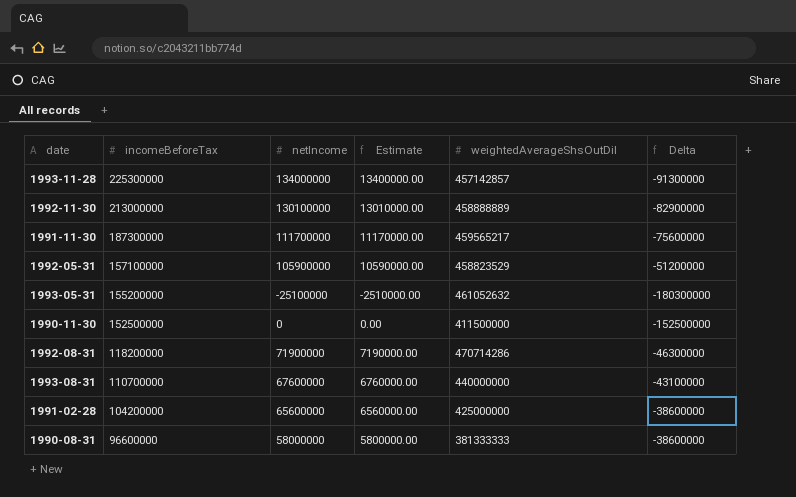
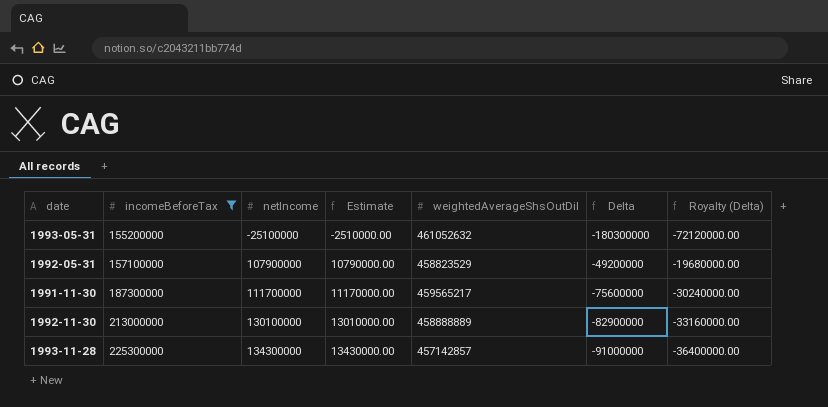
filter: none -> incomeBeforeTax >= 155200000
row order: incomeBeforeTax descending -> incomeBeforeTax ascending
column Royalty (Delta) | formula: none -> [Delta] * 0.4
1992-05-31 | netIncome: 105900000 -> 107900000
1992-05-31 | Estimate: 10590000.00 -> 10790000.00
1992-05-31 | Delta: -51200000 -> -49200000
1993-11-28 | netIncome: 134000000 -> 134300000
1993-11-28 | Estimate: 13400000.00 -> 13430000.00
1993-11-28 | Delta: -91300000 -> -91000000

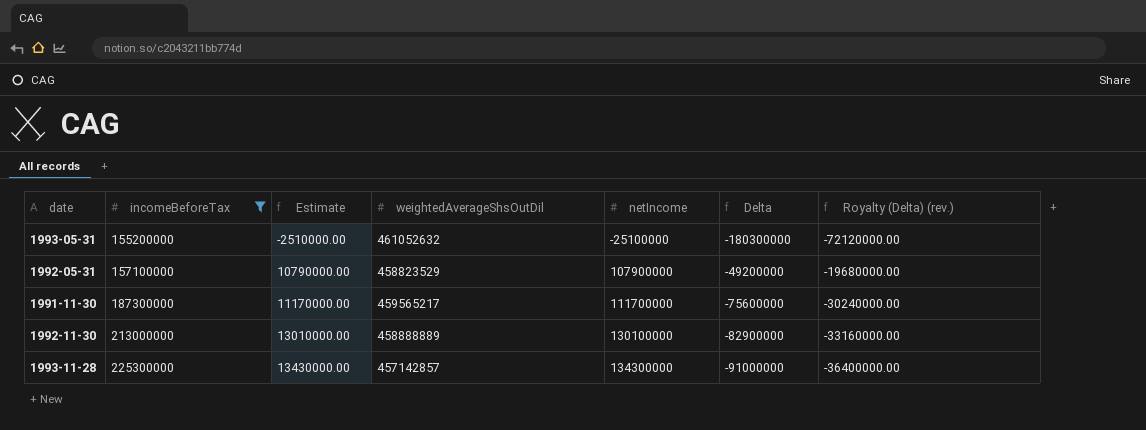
column netIncome | position: 3 -> 5
column name: Royalty (Delta) -> Royalty (Delta) (rev.)

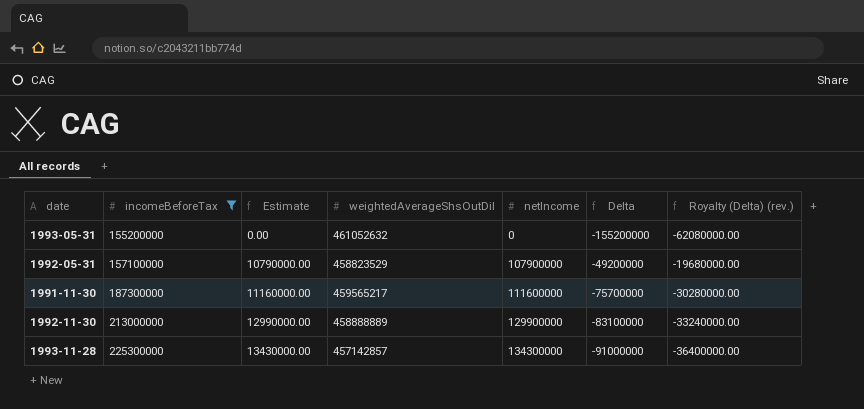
1993-05-31 | Estimate: -2510000.00 -> 0.00
1993-05-31 | netIncome: -25100000 -> 0
1993-05-31 | Delta: -180300000 -> -155200000
1993-05-31 | Royalty (Delta) (rev.): -72120000.00 -> -62080000.00
1991-11-30 | Estimate: 11170000.00 -> 11160000.00
1991-11-30 | netIncome: 111700000 -> 111600000
1991-11-30 | Delta: -75600000 -> -75700000
1991-11-30 | Royalty (Delta) (rev.): -30240000.00 -> -30280000.00
1992-11-30 | Estimate: 13010000.00 -> 12990000.00
1992-11-30 | netIncome: 130100000 -> 129900000
1992-11-30 | Delta: -82900000 -> -83100000
1992-11-30 | Royalty (Delta) (rev.): -33160000.00 -> -33240000.00

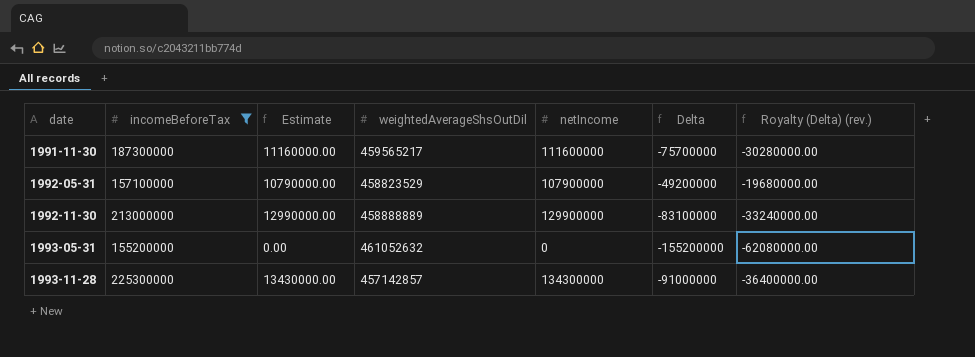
row order: incomeBeforeTax ascending -> date ascending

